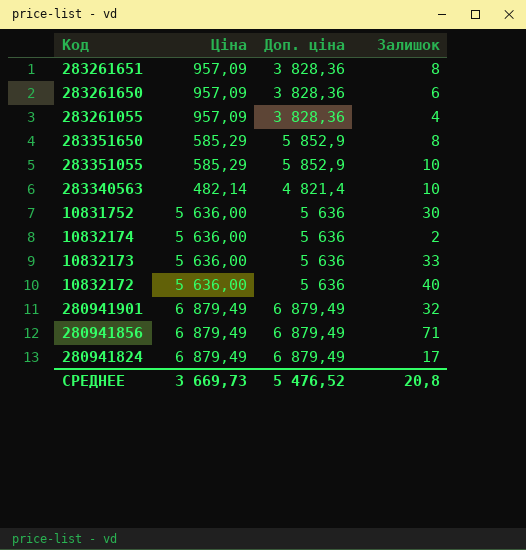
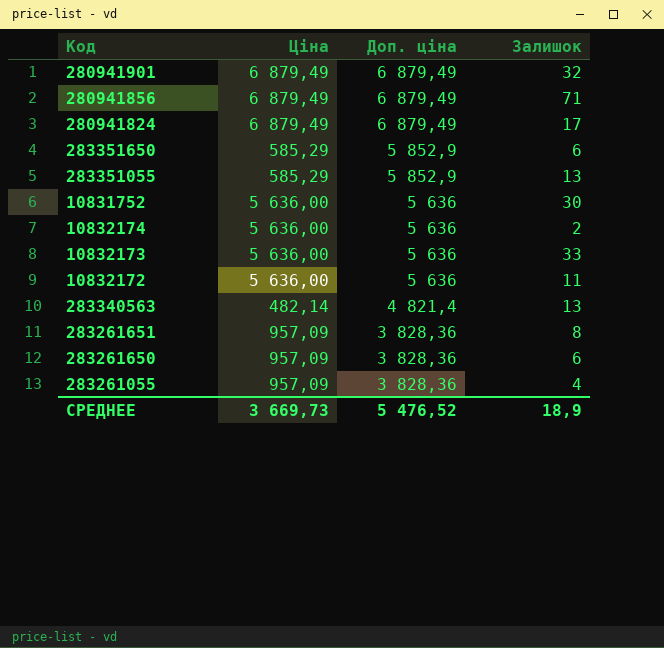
row order: none -> Доп. ціна descending
283351650 | Залишок: 8 -> 6
283351055 | Залишок: 10 -> 13
10832172 | Залишок: 40 -> 11
283340563 | Залишок: 10 -> 13
СРЕДНЕЕ | Залишок: 20,8 -> 18,9

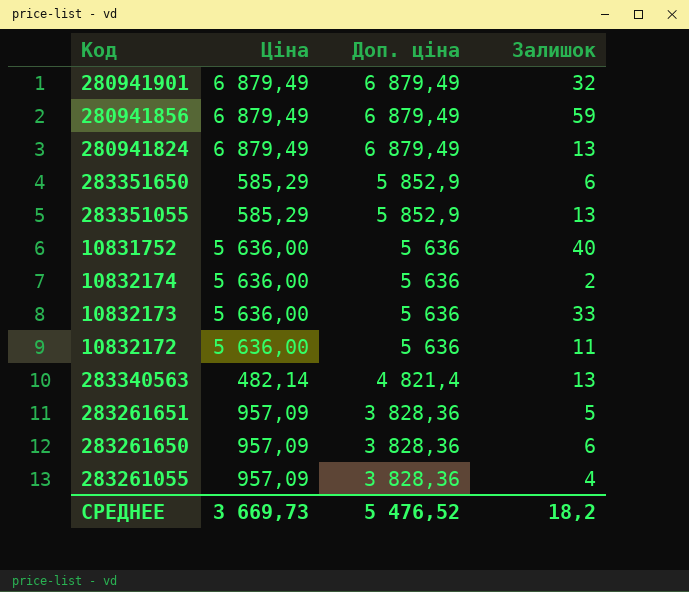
280941856 | Залишок: 71 -> 59
280941824 | Залишок: 17 -> 13
10831752 | Залишок: 30 -> 40
283261651 | Залишок: 8 -> 5
СРЕДНЕЕ | Залишок: 18,9 -> 18,2

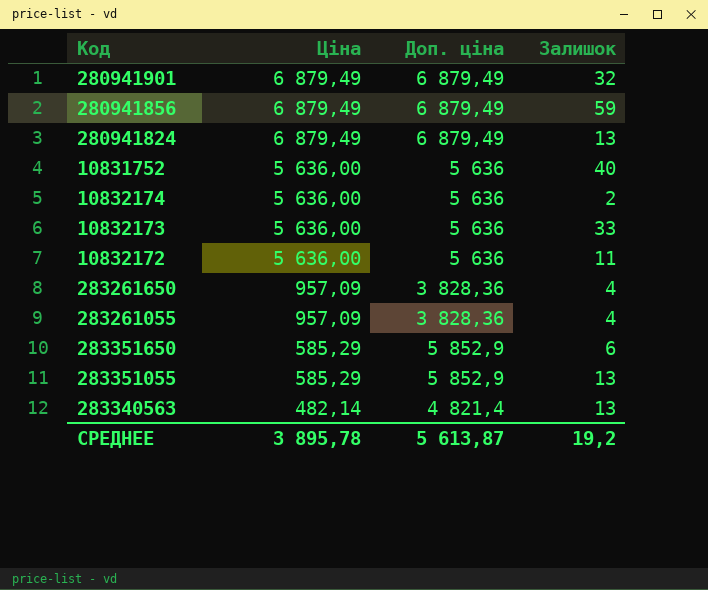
row order: Доп. ціна descending -> Ціна descending
row 283261651: 957,09 | 3 828,36 | 5 -> none
283261650 | Залишок: 6 -> 4
СРЕДНЕЕ | Ціна: 3 669,73 -> 3 895,78
СРЕДНЕЕ | Доп. ціна: 5 476,52 -> 5 613,87
СРЕДНЕЕ | Залишок: 18,2 -> 19,2

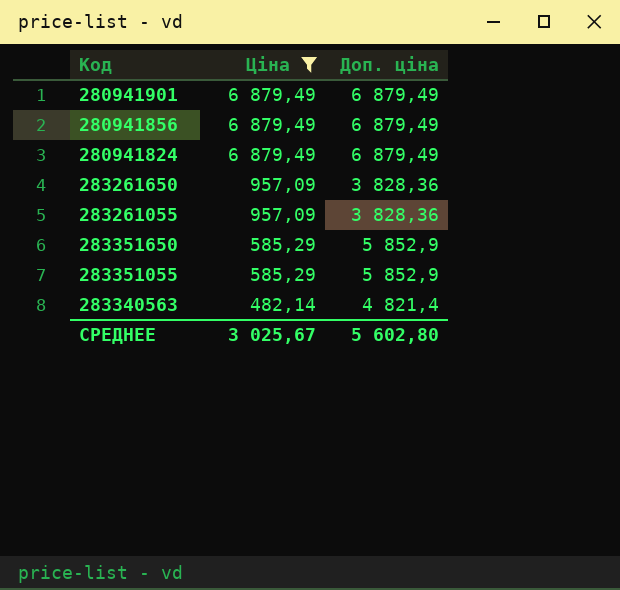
filter: none -> Ціна != 5 636,00
column Залишок | position: 4 -> none
СРЕДНЕЕ | Ціна: 3 895,78 -> 3 025,67
СРЕДНЕЕ | Доп. ціна: 5 613,87 -> 5 602,80

